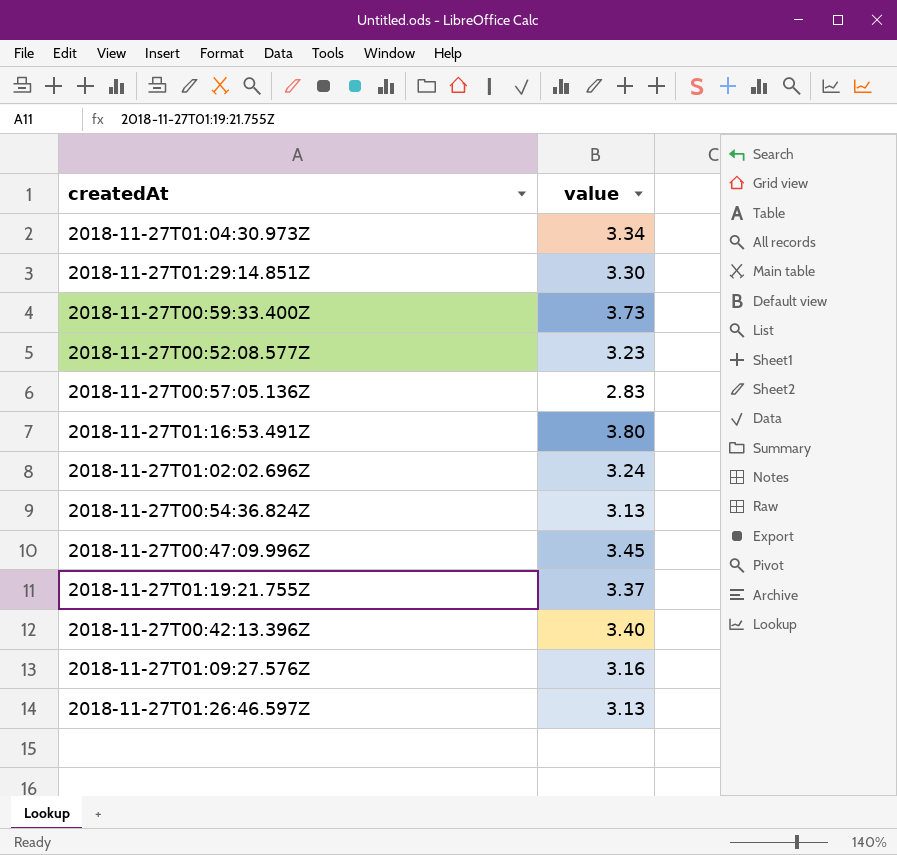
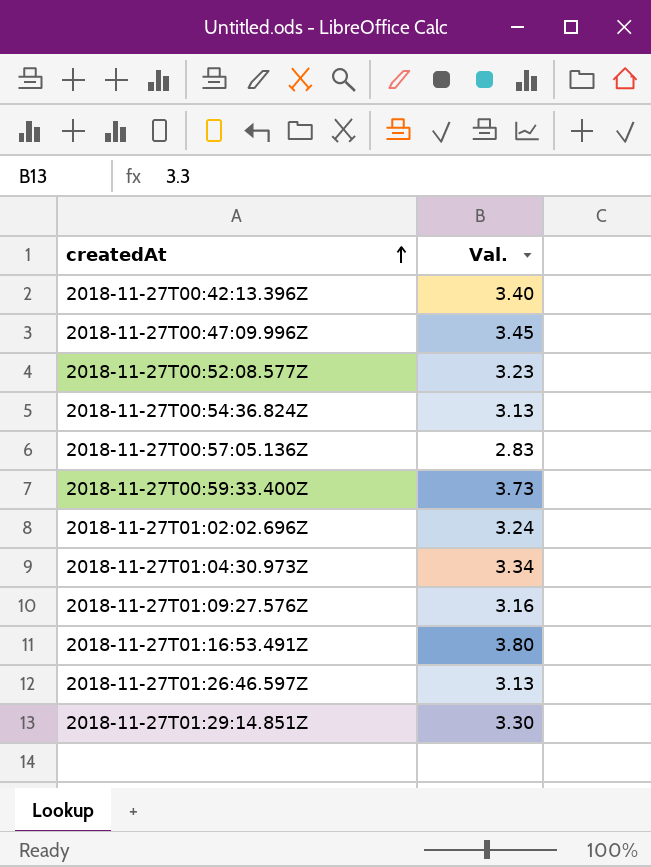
row order: none -> createdAt ascending
column name: value -> Val.
row 2018-11-27T01:19:21.755Z: 3.37 -> none

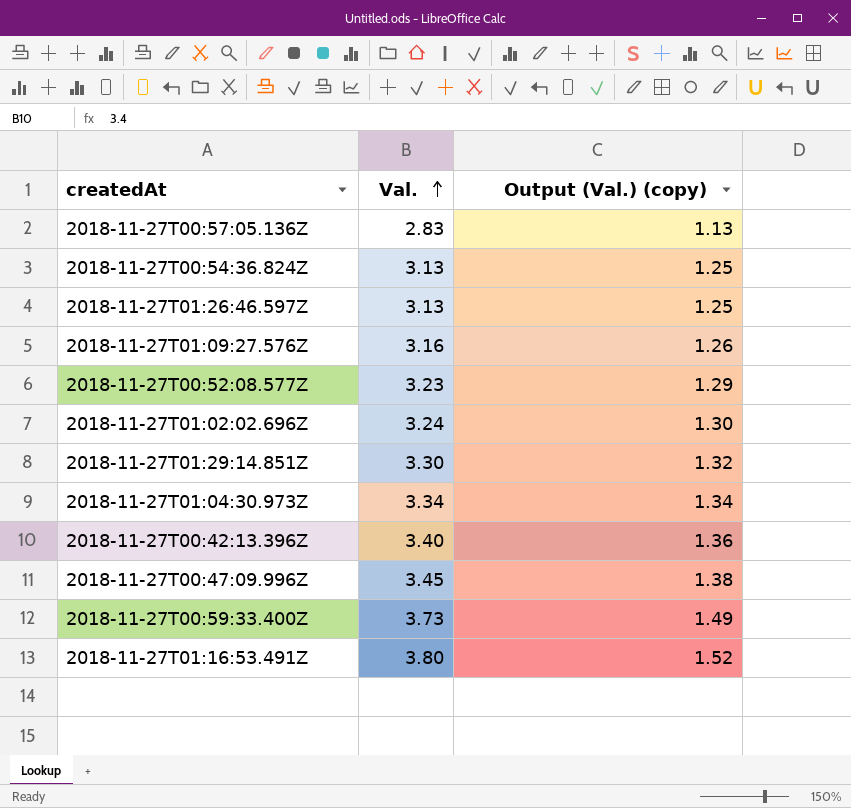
row order: createdAt ascending -> Val. ascending
column Output (Val.) (copy) | formula: none -> [Val.] * 0.4

